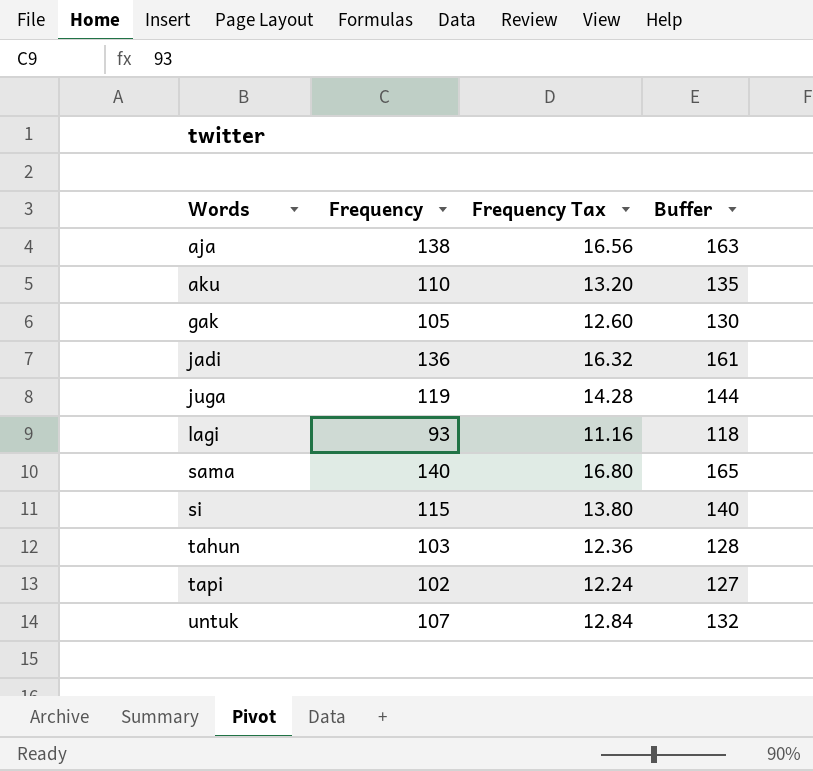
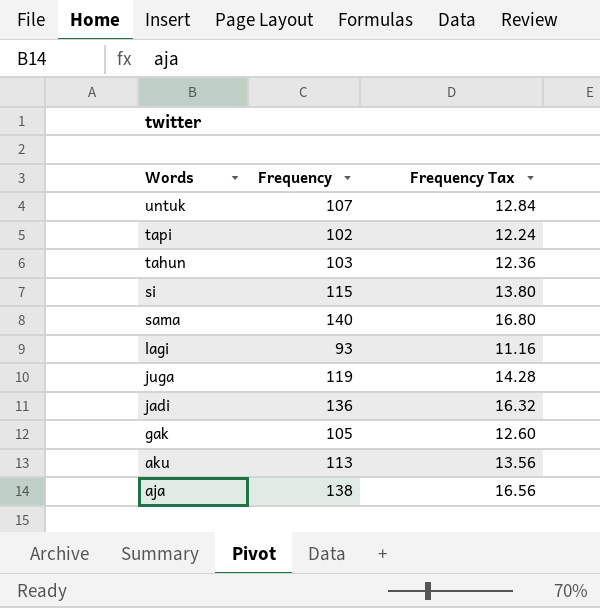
row order: Words ascending -> Words descending
column Buffer | formula: [Frequency] + 25 -> none
aku | Frequency: 110 -> 113
aku | Frequency Tax: 13.20 -> 13.56

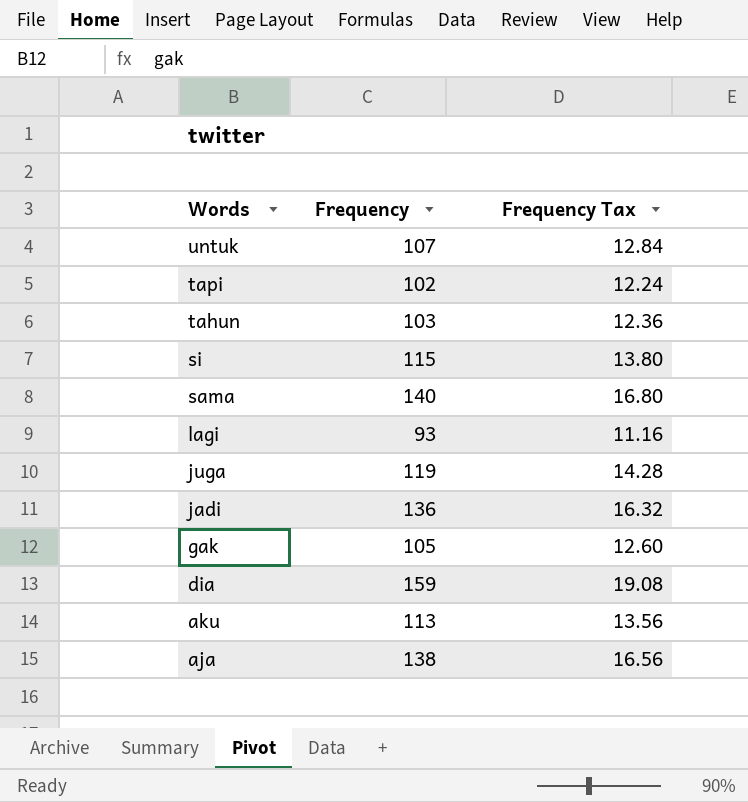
row dia: none -> 159 | 19.08

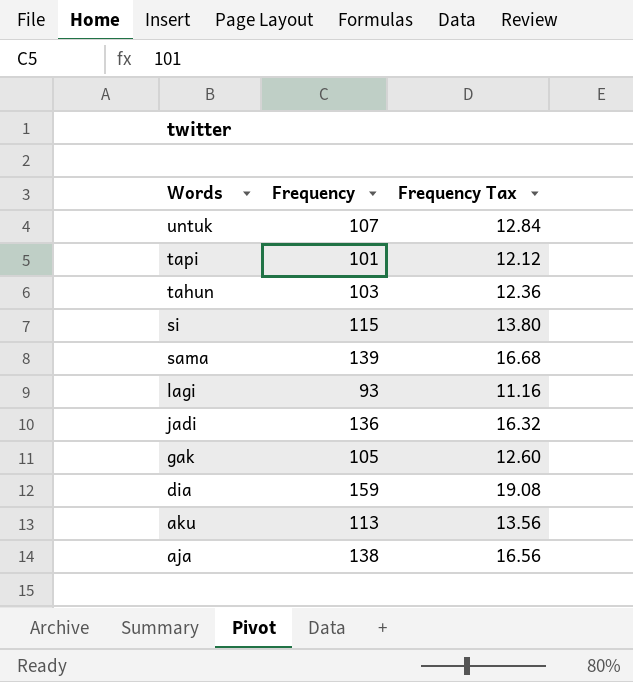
row juga: 119 | 14.28 -> none
tapi | Frequency: 102 -> 101
tapi | Frequency Tax: 12.24 -> 12.12
sama | Frequency: 140 -> 139
sama | Frequency Tax: 16.80 -> 16.68

